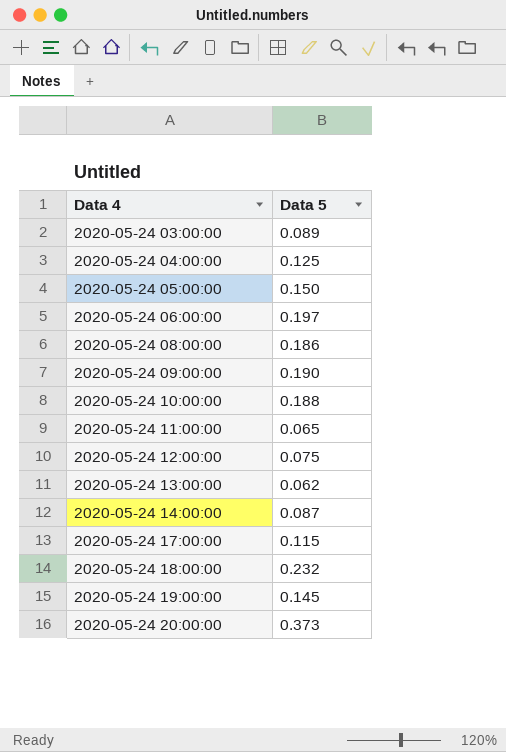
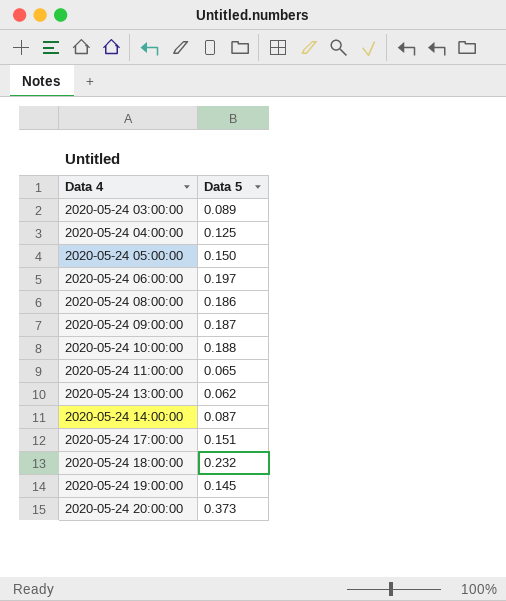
row 2020-05-24 12:00:00: 0.075 -> none
2020-05-24 09:00:00 | Data 5: 0.190 -> 0.187
2020-05-24 17:00:00 | Data 5: 0.115 -> 0.151

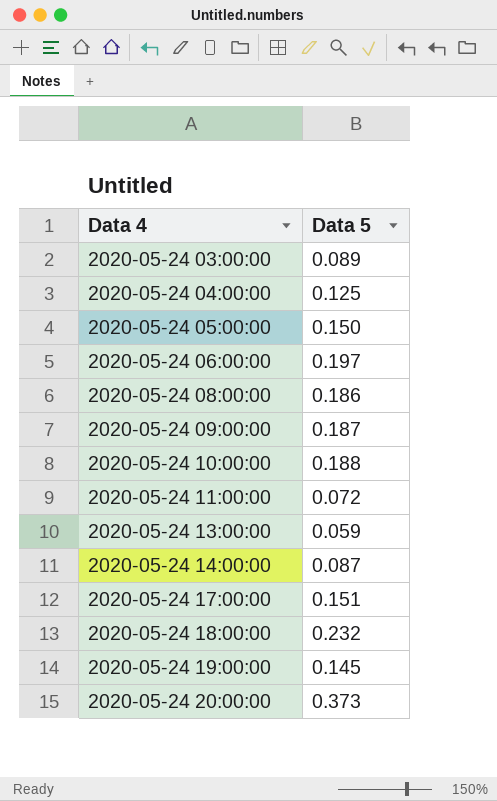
2020-05-24 11:00:00 | Data 5: 0.065 -> 0.072
2020-05-24 13:00:00 | Data 5: 0.062 -> 0.059

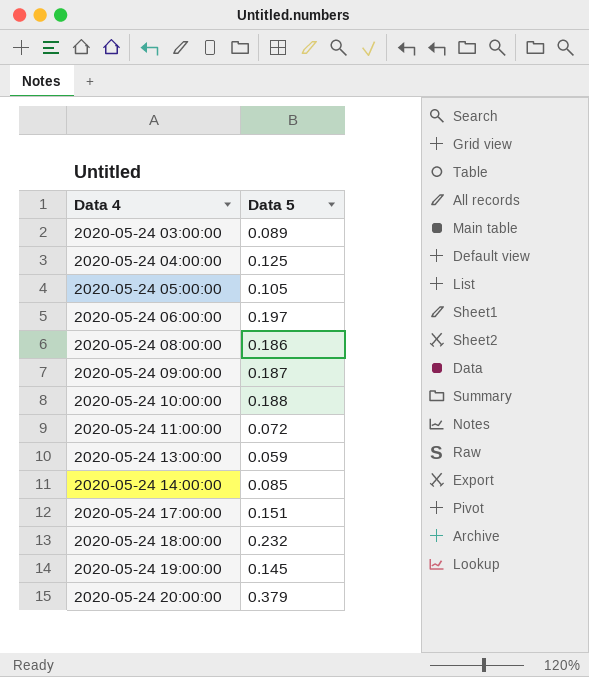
2020-05-24 05:00:00 | Data 5: 0.150 -> 0.105
2020-05-24 14:00:00 | Data 5: 0.087 -> 0.085
2020-05-24 20:00:00 | Data 5: 0.373 -> 0.379

